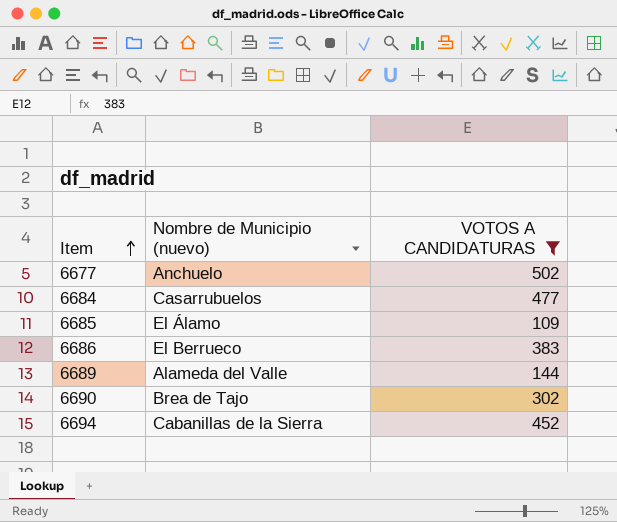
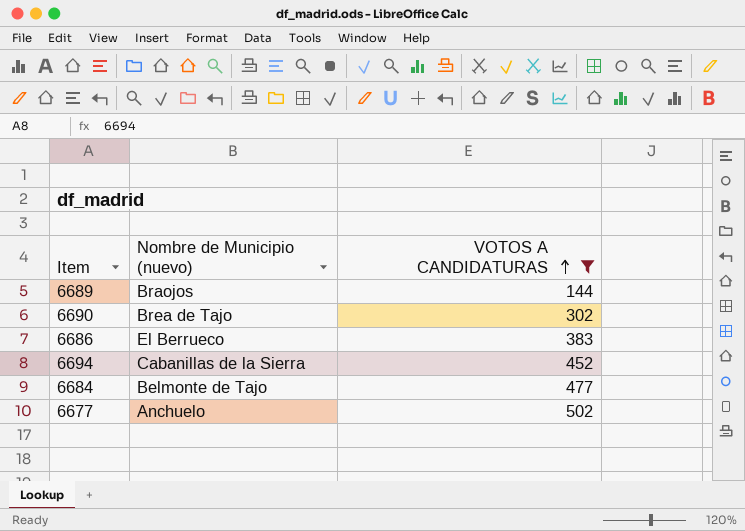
row order: Item ascending -> VOTOS A CANDIDATURAS ascending
row 6685: El Álamo | 109 -> none
6689 | Nombre de Municipio (nuevo): Alameda del Valle -> Braojos
6684 | Nombre de Municipio (nuevo): Casarrubuelos -> Belmonte de Tajo

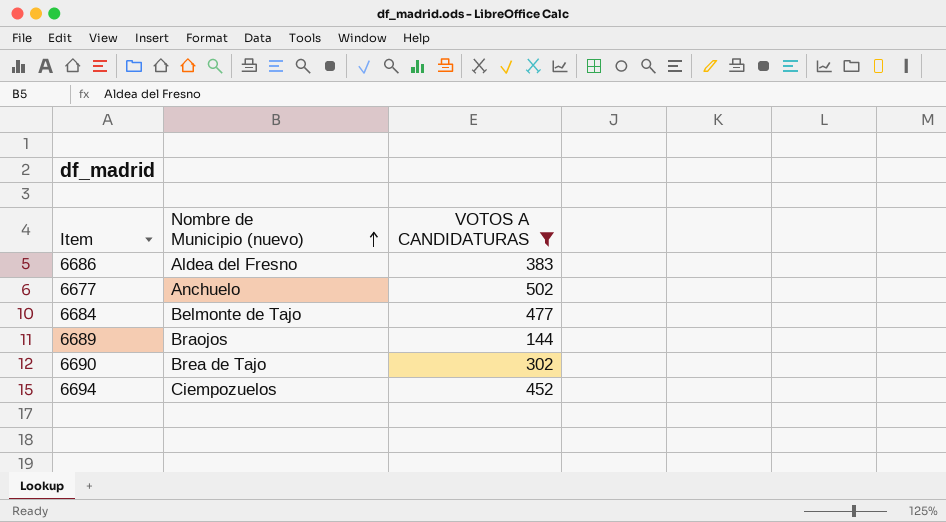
row order: VOTOS A CANDIDATURAS ascending -> Nombre de Municipio (nuevo) ascending
6686 | Nombre de Municipio (nuevo): El Berrueco -> Aldea del Fresno
6694 | Nombre de Municipio (nuevo): Cabanillas de la Sierra -> Ciempozuelos

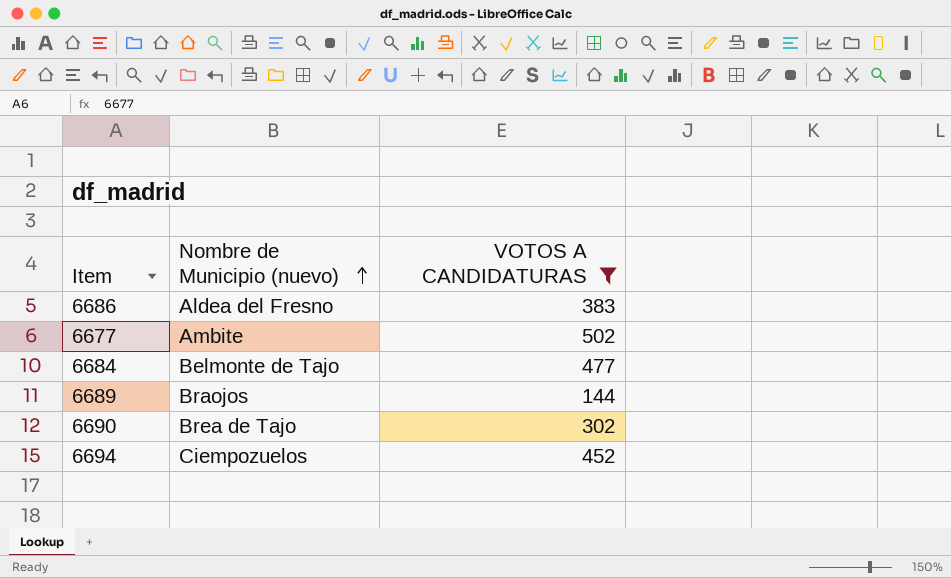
6677 | Nombre de Municipio (nuevo): Anchuelo -> Ambite

